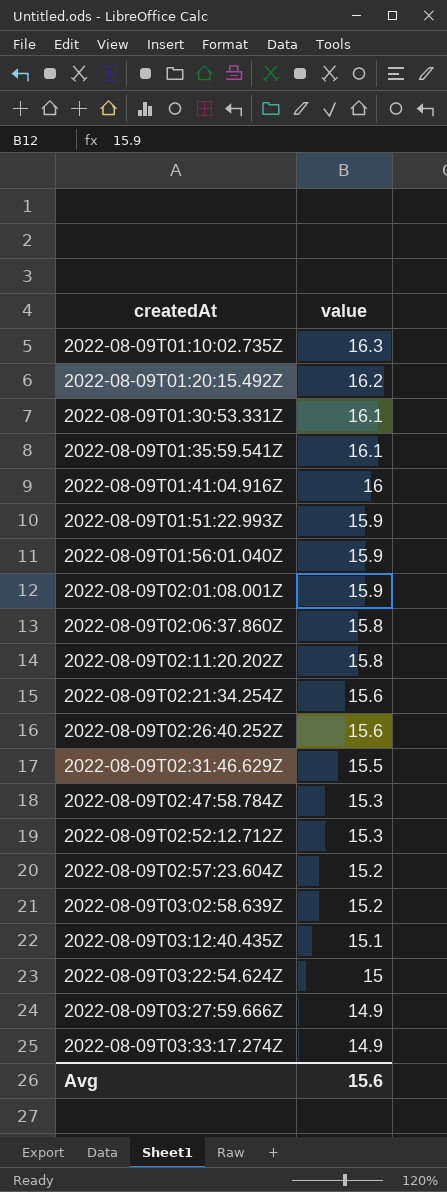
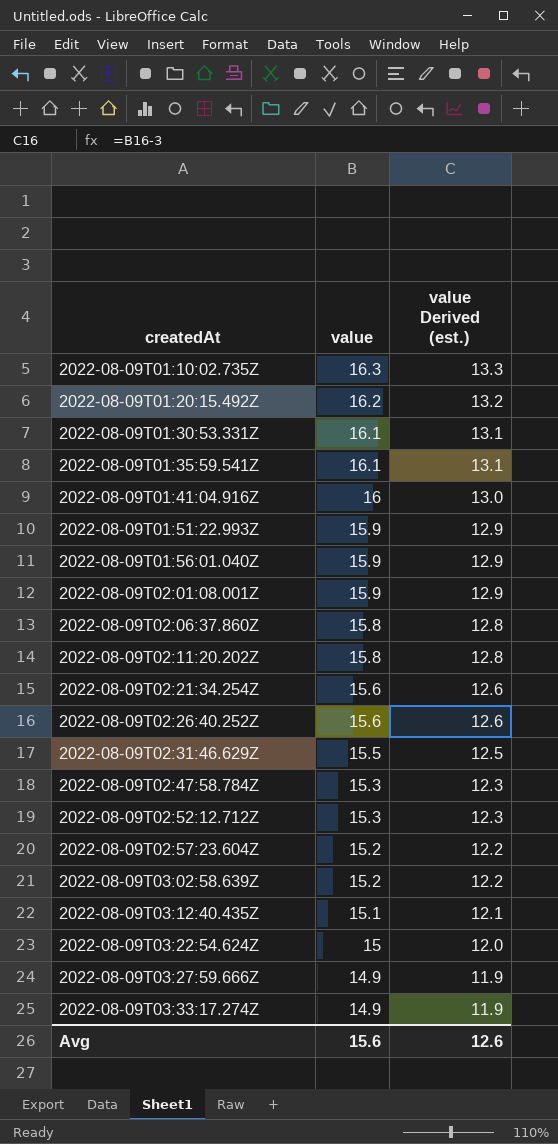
column value Derived (est.) | formula: none -> [value] - 3

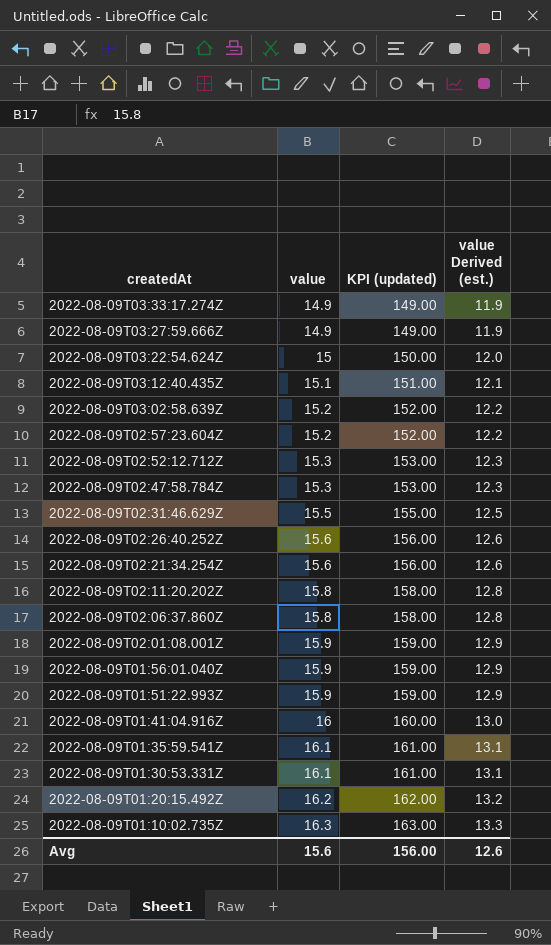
row order: createdAt ascending -> createdAt descending
column KPI (updated) | formula: none -> [value] * 10

